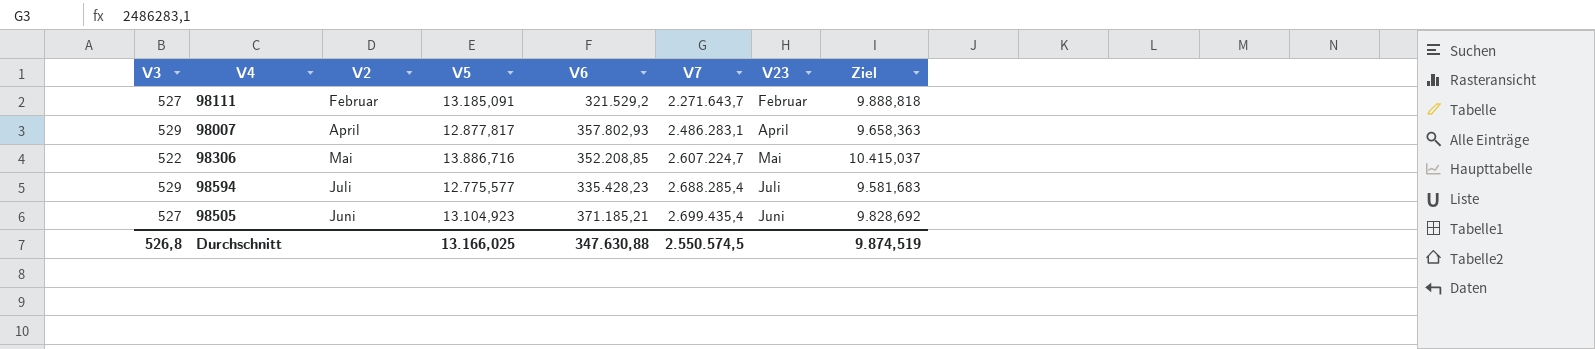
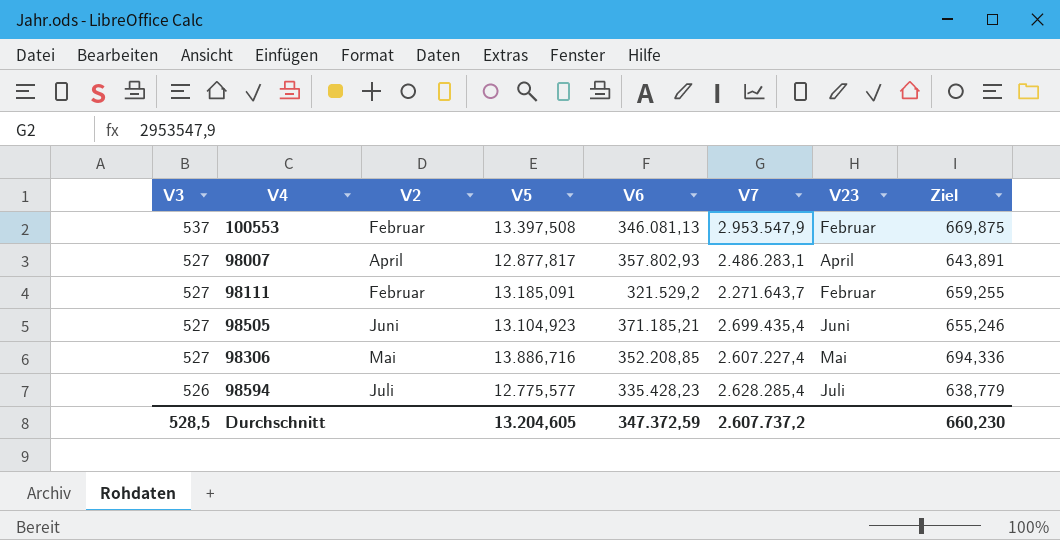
row order: V7 ascending -> V3 descending
column Ziel | formula: [V5] * 0,75 -> [V5] * 0,05
row 100553: none -> 537 | Februar | 13.397,508 | 346.081,13 | 2.953.547,9 | Februar | 669,875
98007 | V3: 529 -> 527
98306 | V3: 522 -> 527
98306 | V7: 2.607.224,7 -> 2.607.227,4
98594 | V3: 529 -> 526
98594 | V7: 2.688.285,4 -> 2.628.285,4
Durchschnitt | V3: 526,8 -> 528,5
Durchschnitt | V5: 13.166,025 -> 13.204,605
Durchschnitt | V6: 347.630,88 -> 347.372,59
Durchschnitt | V7: 2.550.574,5 -> 2.607.737,2
Durchschnitt | Ziel: 9.874,519 -> 660,230

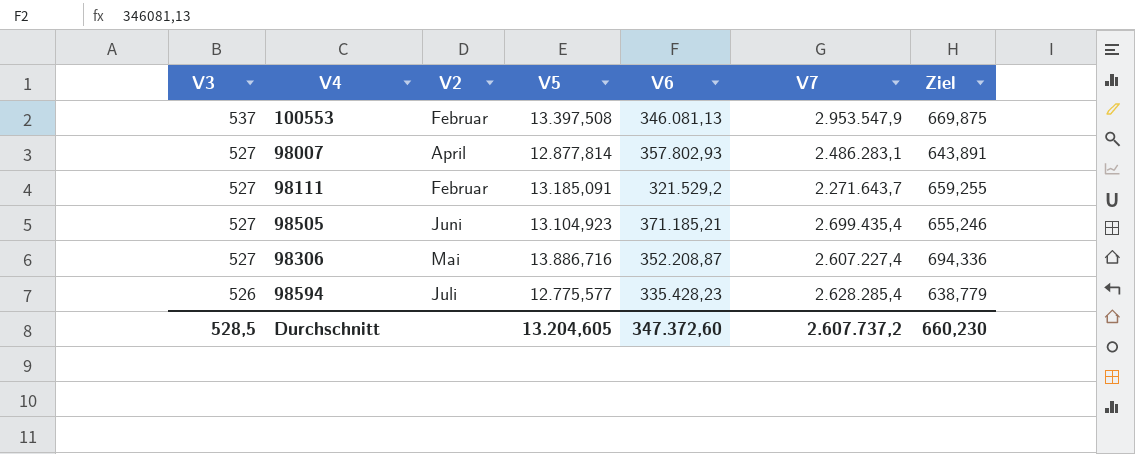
column V23 | position: 7 -> none
98007 | V5: 12.877,817 -> 12.877,814
98306 | V6: 352.208,85 -> 352.208,87
Durchschnitt | V6: 347.372,59 -> 347.372,60

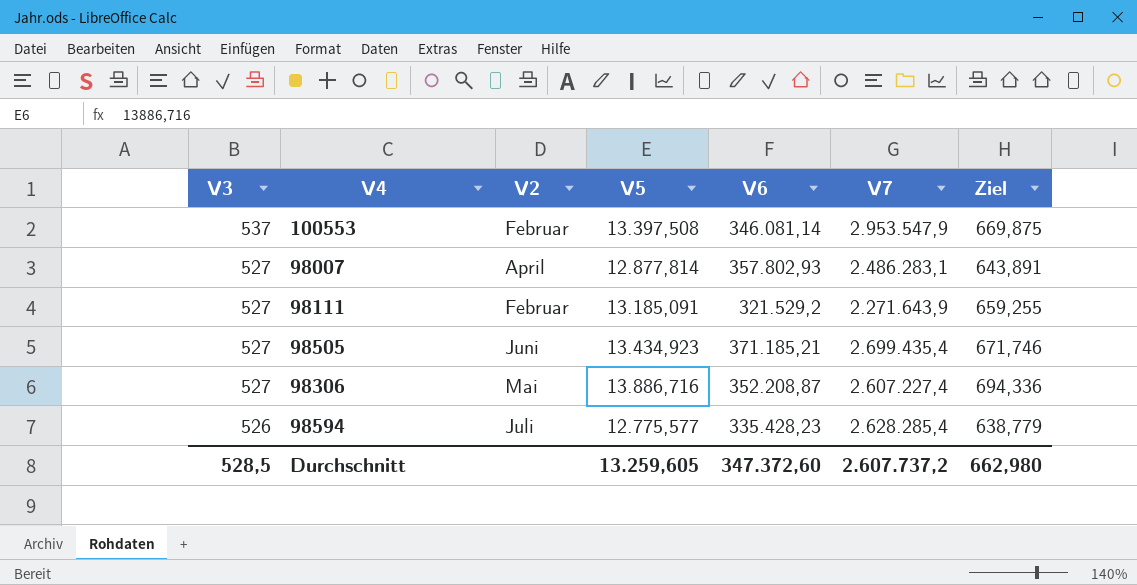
100553 | V6: 346.081,13 -> 346.081,14
98111 | V7: 2.271.643,7 -> 2.271.643,9
98505 | V5: 13.104,923 -> 13.434,923
98505 | Ziel: 655,246 -> 671,746
Durchschnitt | V5: 13.204,605 -> 13.259,605
Durchschnitt | Ziel: 660,230 -> 662,980

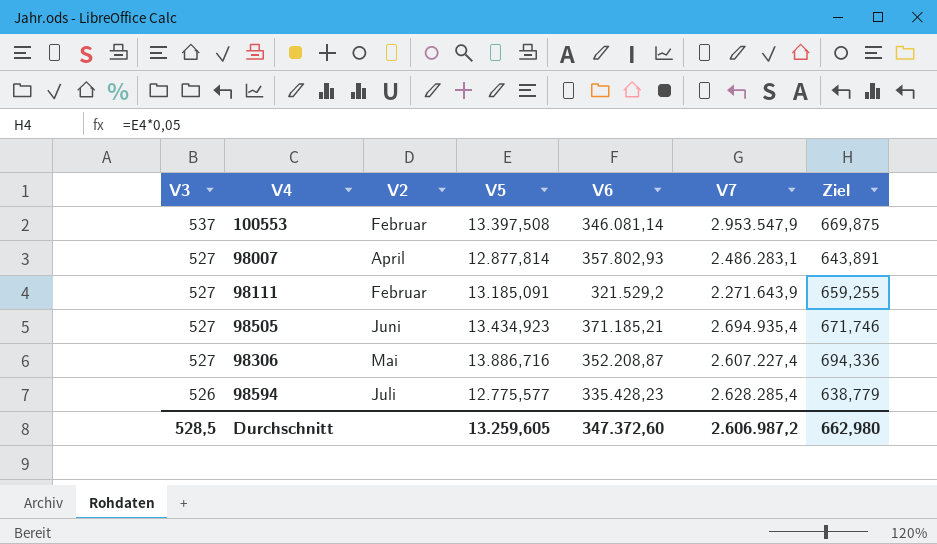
98505 | V7: 2.699.435,4 -> 2.694.935,4
Durchschnitt | V7: 2.607.737,2 -> 2.606.987,2

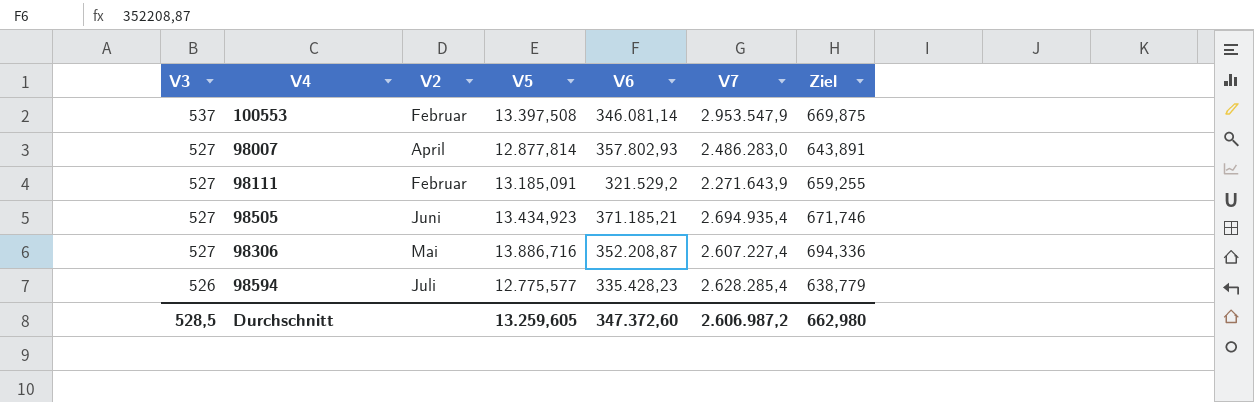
98007 | V7: 2.486.283,1 -> 2.486.283,0

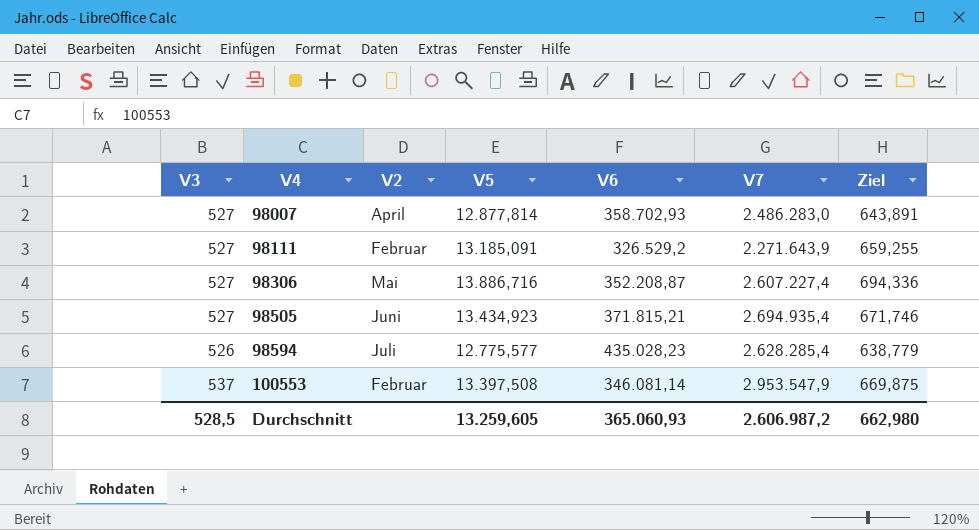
row order: V3 descending -> V4 ascending
98007 | V6: 357.802,93 -> 358.702,93
98111 | V6: 321.529,2 -> 326.529,2
98505 | V6: 371.185,21 -> 371.815,21
98594 | V6: 335.428,23 -> 435.028,23
Durchschnitt | V6: 347.372,60 -> 365.060,93

